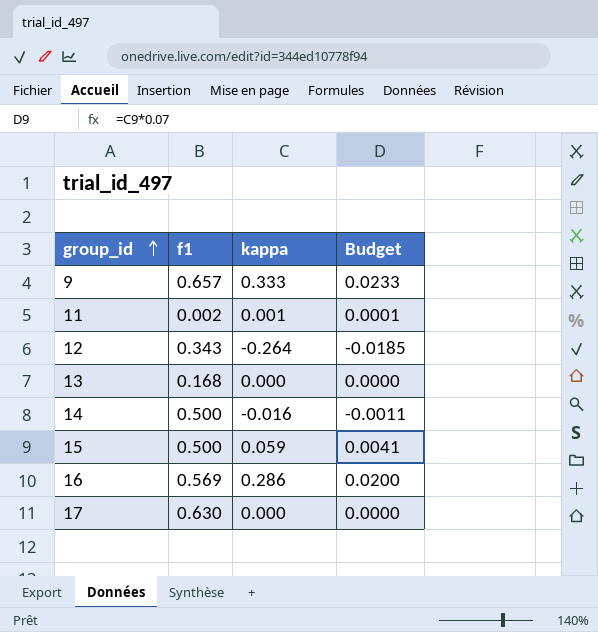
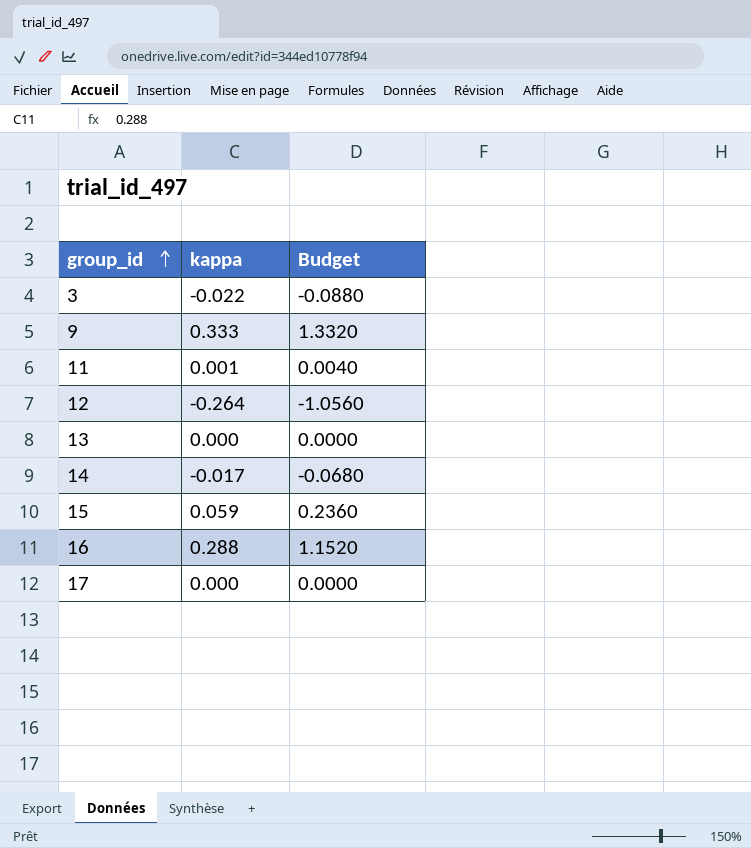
column f1 | position: 2 -> none
column Budget | formula: [kappa] * 0.07 -> [kappa] * 4
row 3: none -> -0.022 | -0.0880
14 | kappa: -0.016 -> -0.017
16 | kappa: 0.286 -> 0.288

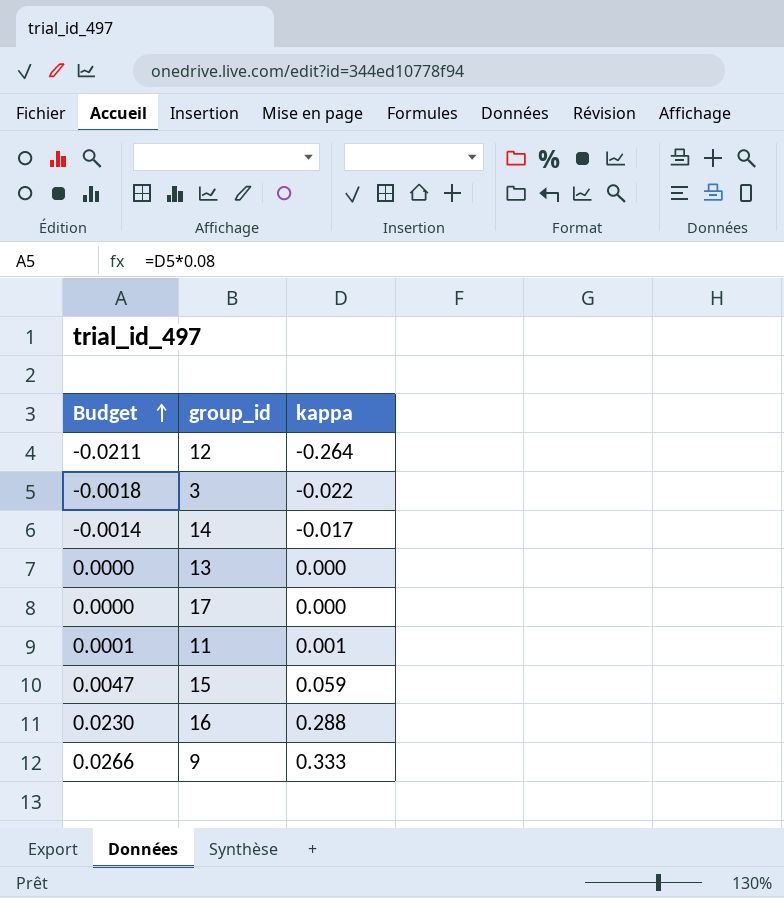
row order: group_id ascending -> Budget ascending
column Budget | formula: [kappa] * 4 -> [kappa] * 0.08
column Budget | position: 3 -> 1

